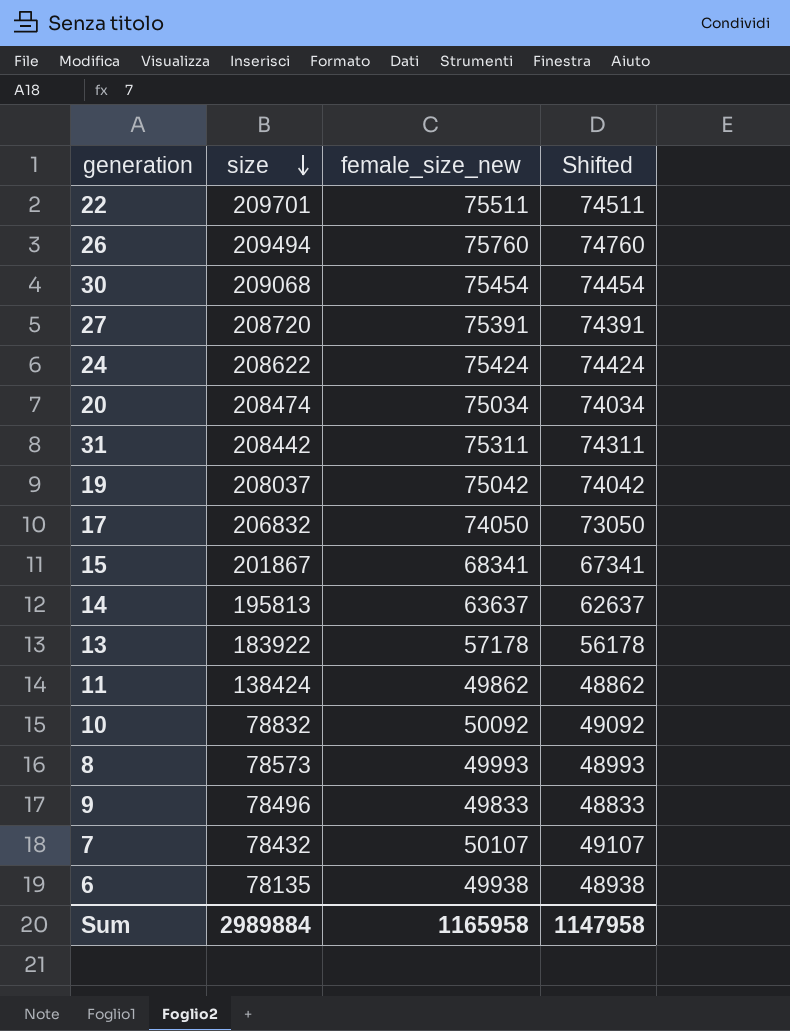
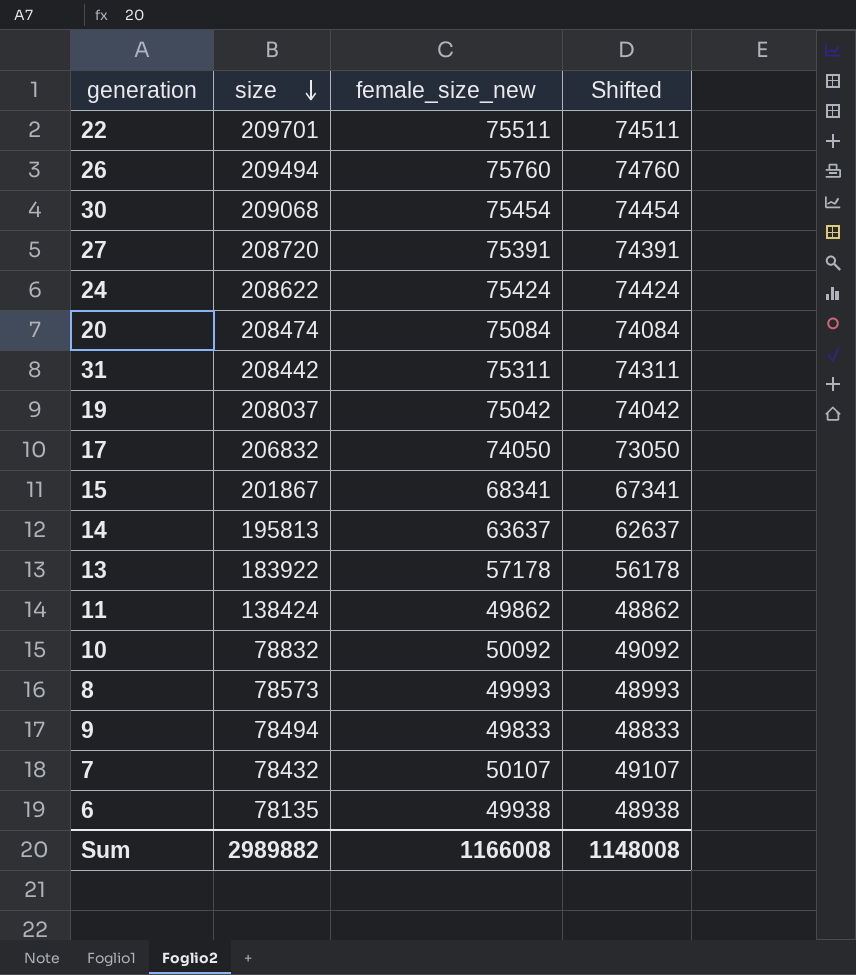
20 | female_size_new: 75034 -> 75084
20 | Shifted: 74034 -> 74084
9 | size: 78496 -> 78494
Sum | size: 2989884 -> 2989882
Sum | female_size_new: 1165958 -> 1166008
Sum | Shifted: 1147958 -> 1148008

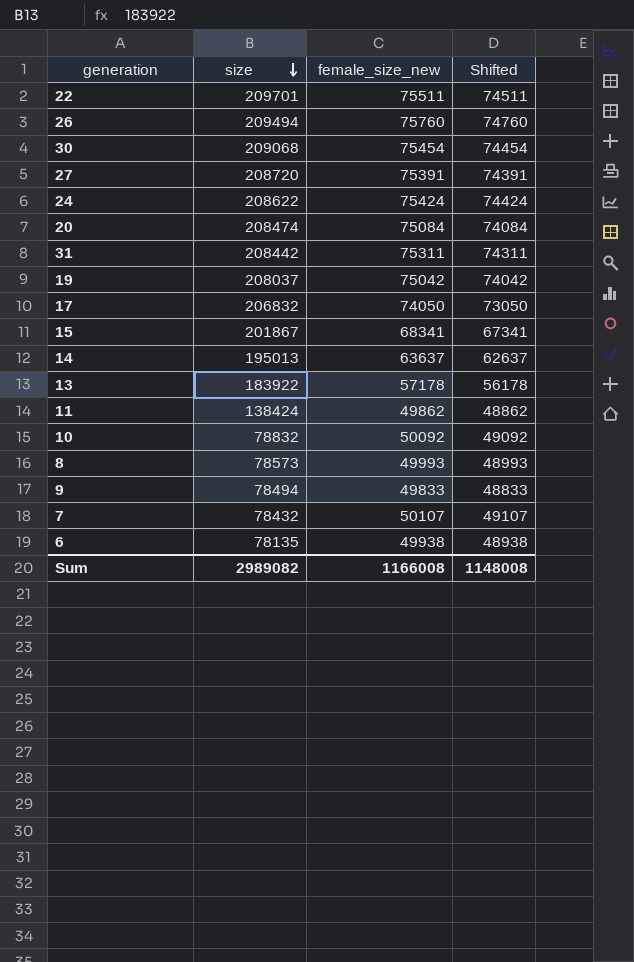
14 | size: 195813 -> 195013
Sum | size: 2989882 -> 2989082

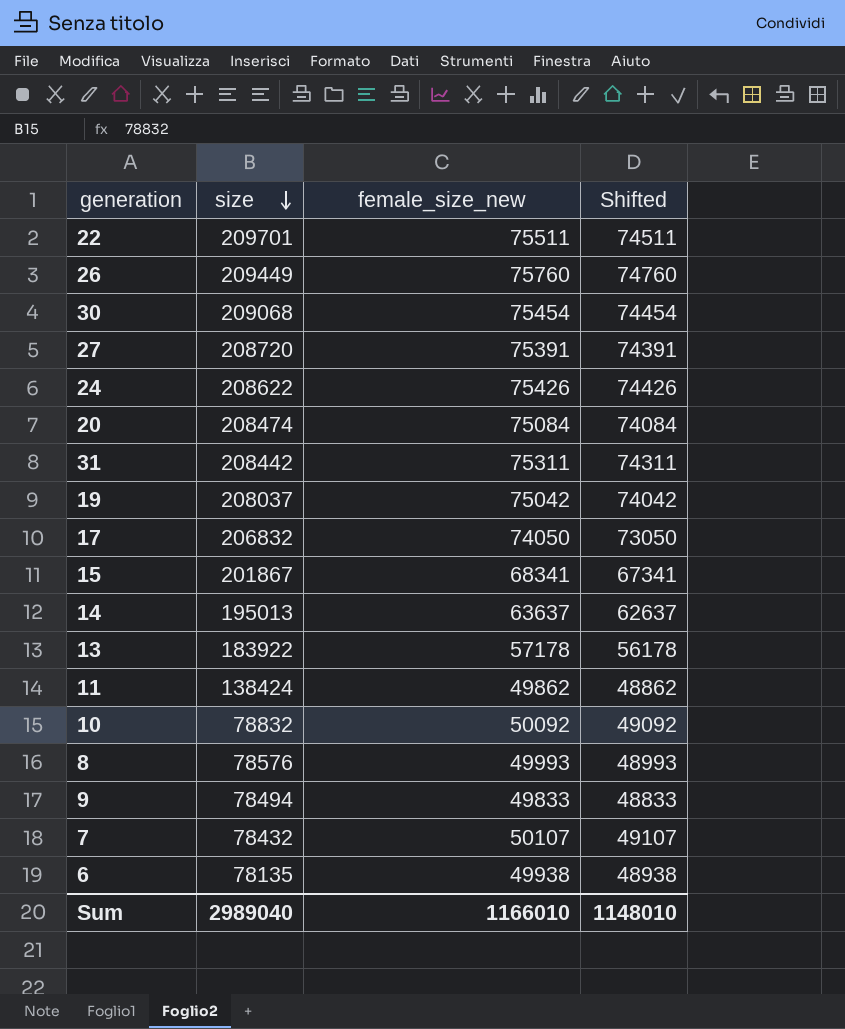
26 | size: 209494 -> 209449
24 | female_size_new: 75424 -> 75426
24 | Shifted: 74424 -> 74426
8 | size: 78573 -> 78576
Sum | size: 2989082 -> 2989040
Sum | female_size_new: 1166008 -> 1166010
Sum | Shifted: 1148008 -> 1148010

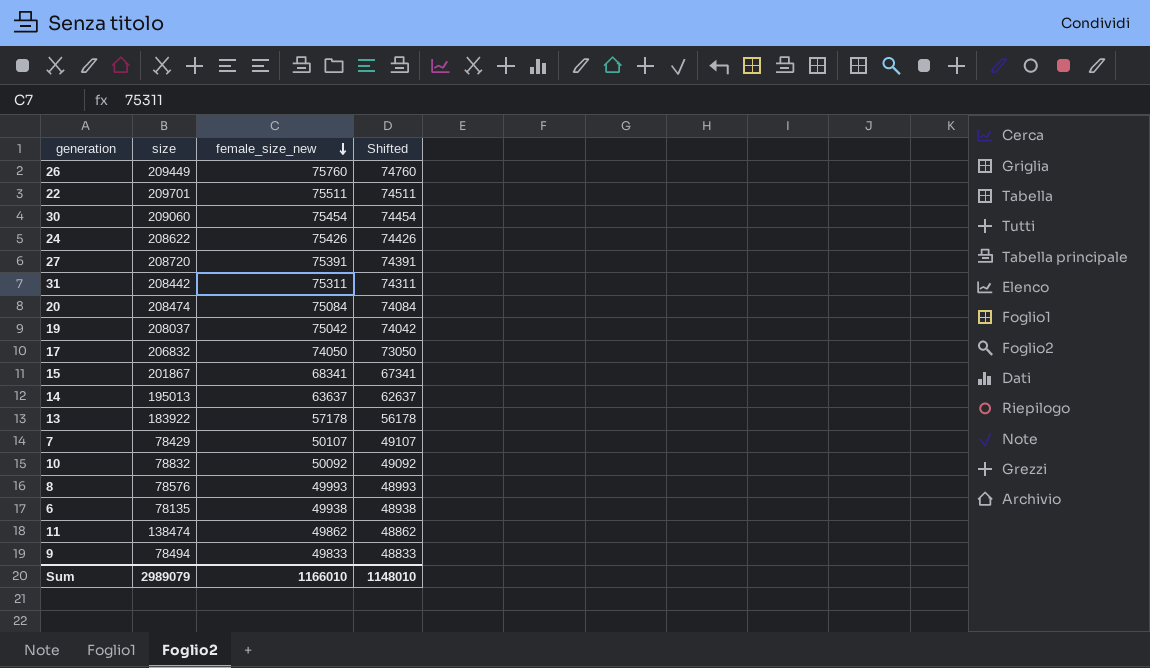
row order: size descending -> female_size_new descending
30 | size: 209068 -> 209060
7 | size: 78432 -> 78429
11 | size: 138424 -> 138474
Sum | size: 2989040 -> 2989079

